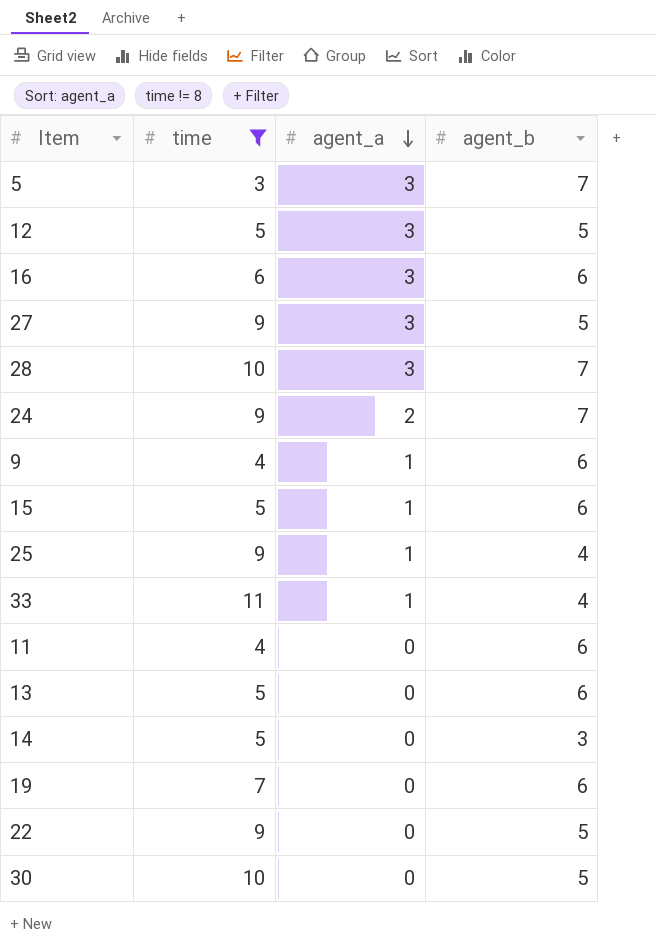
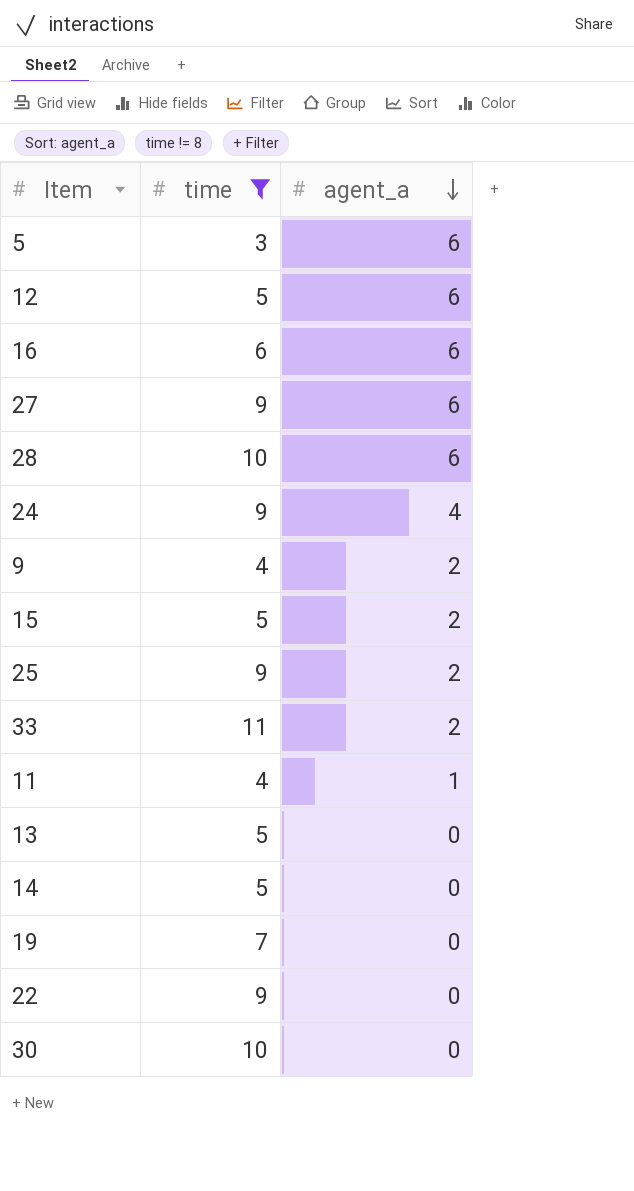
column agent_b | position: 4 -> none
5 | agent_a: 3 -> 6
12 | agent_a: 3 -> 6
16 | agent_a: 3 -> 6
27 | agent_a: 3 -> 6
28 | agent_a: 3 -> 6
24 | agent_a: 2 -> 4
9 | agent_a: 1 -> 2
15 | agent_a: 1 -> 2
25 | agent_a: 1 -> 2
33 | agent_a: 1 -> 2
11 | agent_a: 0 -> 1

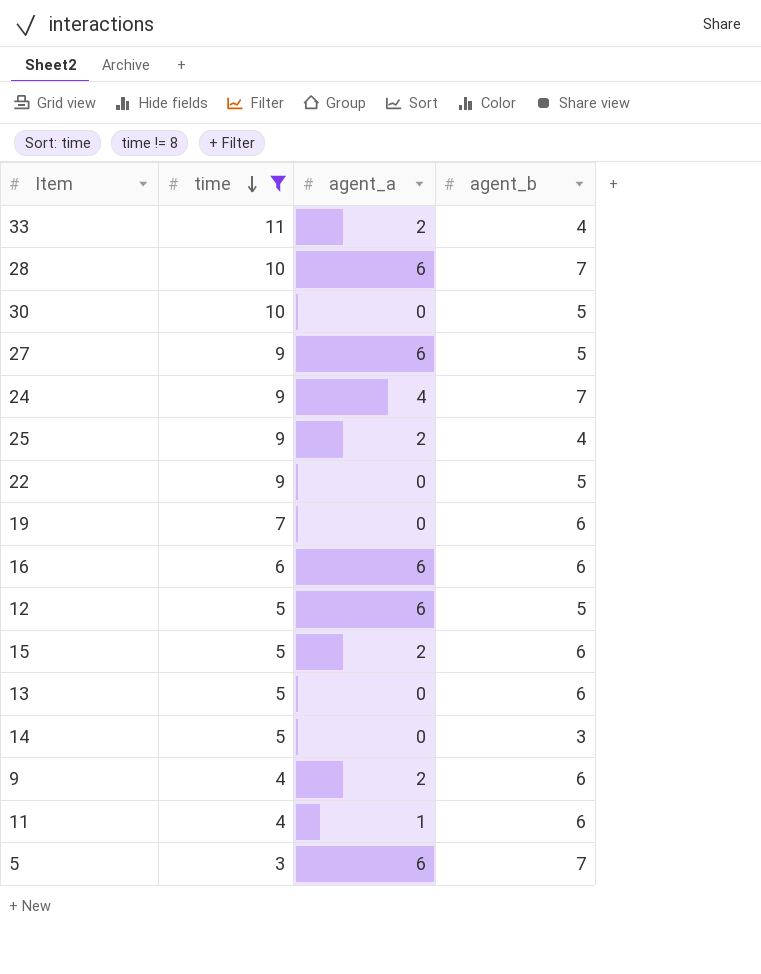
row order: agent_a descending -> time descending
column agent_b | position: none -> 4

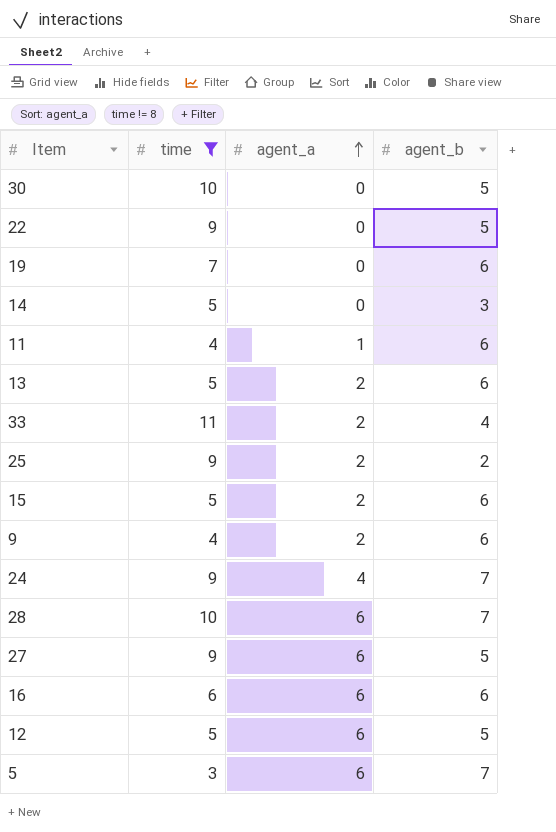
row order: time descending -> agent_a ascending
13 | agent_a: 0 -> 2
25 | agent_b: 4 -> 2

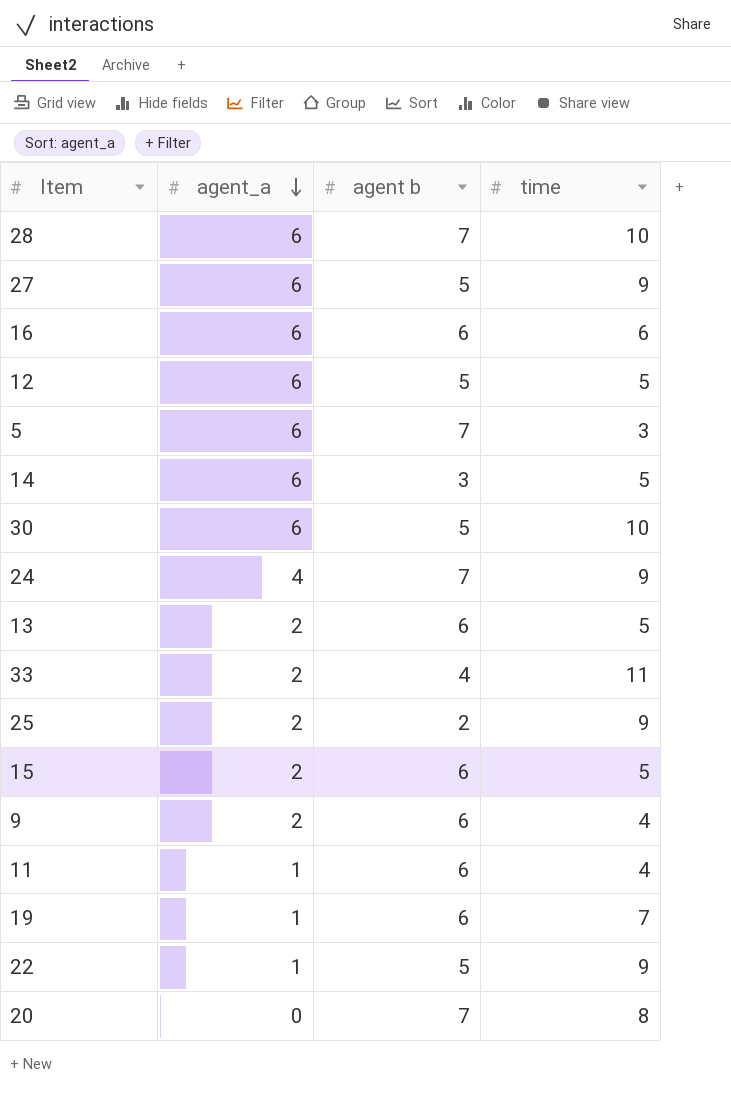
filter: time != 8 -> none
row order: agent_a ascending -> agent_a descending
column name: agent_b -> agent b
column time | position: 2 -> 4
14 | agent_a: 0 -> 6
30 | agent_a: 0 -> 6
19 | agent_a: 0 -> 1
22 | agent_a: 0 -> 1

